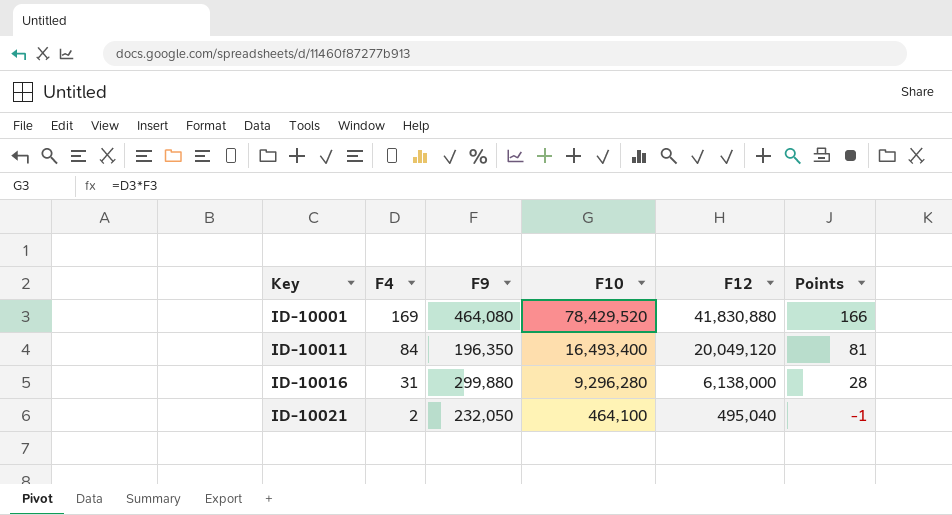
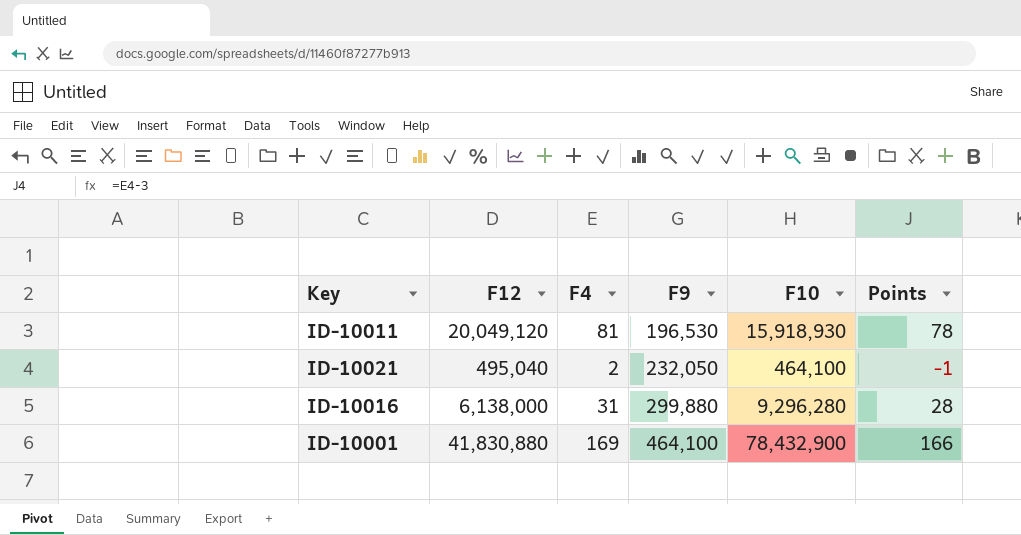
row order: Key ascending -> F9 ascending
column F12 | position: 5 -> 2
ID-10011 | F4: 84 -> 81
ID-10011 | F9: 196,350 -> 196,530
ID-10011 | F10: 16,493,400 -> 15,918,930
ID-10011 | Points: 81 -> 78
ID-10001 | F9: 464,080 -> 464,100
ID-10001 | F10: 78,429,520 -> 78,432,900

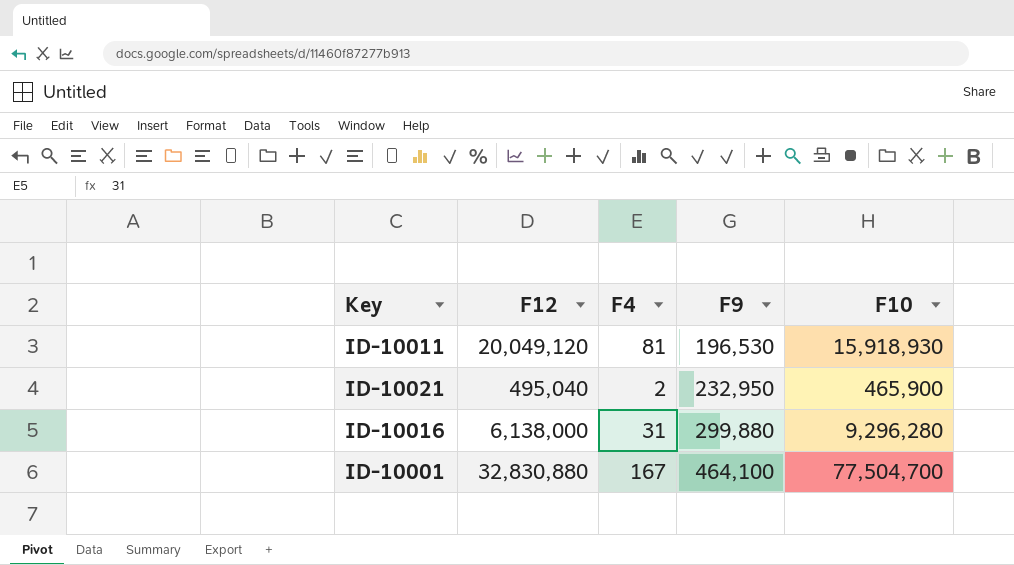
column Points | formula: [F4] - 3 -> none
ID-10021 | F9: 232,050 -> 232,950
ID-10021 | F10: 464,100 -> 465,900
ID-10001 | F12: 41,830,880 -> 32,830,880
ID-10001 | F4: 169 -> 167
ID-10001 | F10: 78,432,900 -> 77,504,700

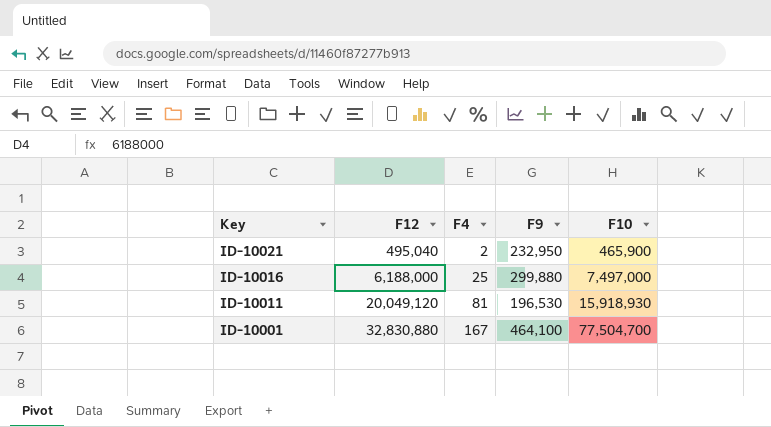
row order: F9 ascending -> Key descending
ID-10016 | F12: 6,138,000 -> 6,188,000
ID-10016 | F4: 31 -> 25
ID-10016 | F10: 9,296,280 -> 7,497,000

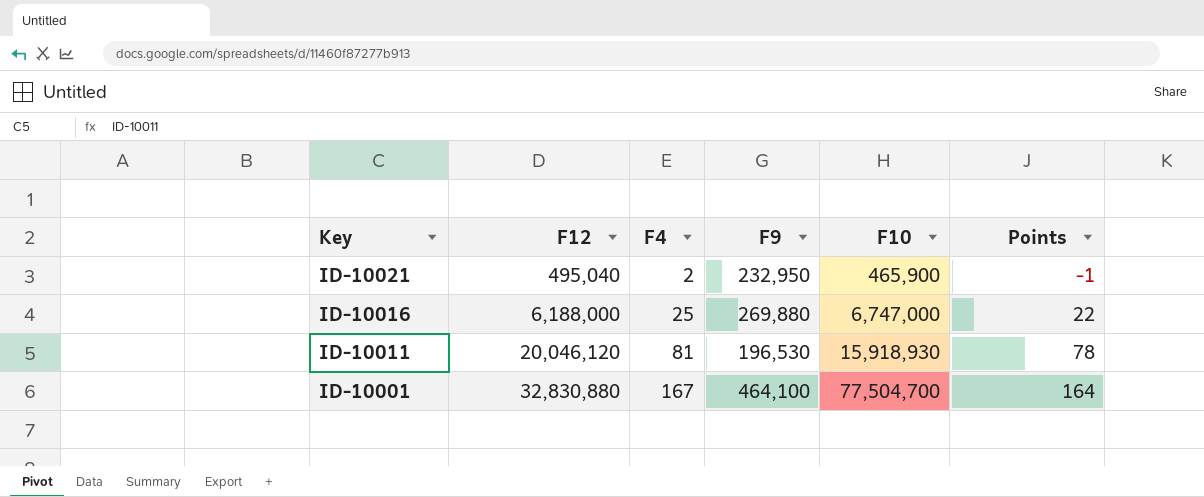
column Points | formula: none -> [F4] - 3
ID-10016 | F9: 299,880 -> 269,880
ID-10016 | F10: 7,497,000 -> 6,747,000
ID-10011 | F12: 20,049,120 -> 20,046,120

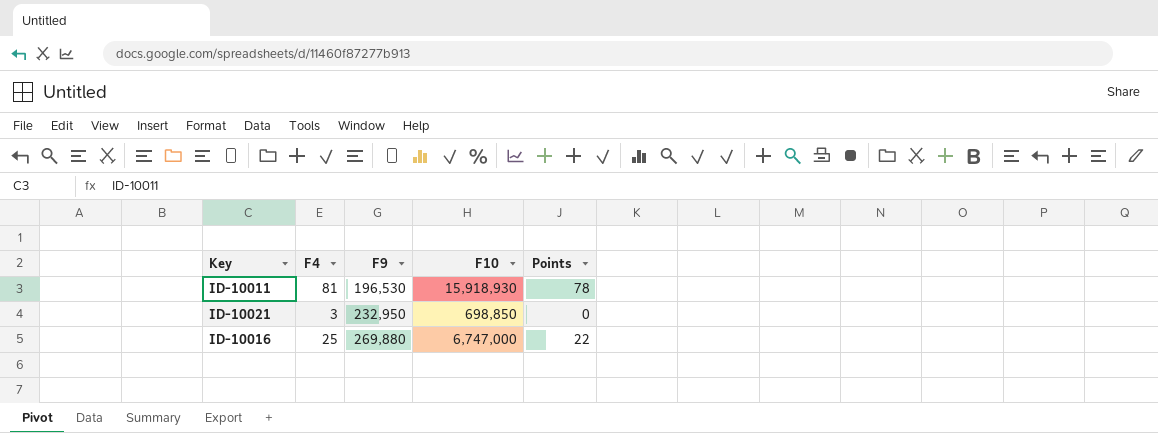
row order: Key descending -> F9 ascending
column F12 | position: 2 -> none
row ID-10001: 32,830,880 | 167 | 464,100 | 77,504,700 | 164 -> none
ID-10021 | F4: 2 -> 3
ID-10021 | F10: 465,900 -> 698,850
ID-10021 | Points: -1 -> 0

